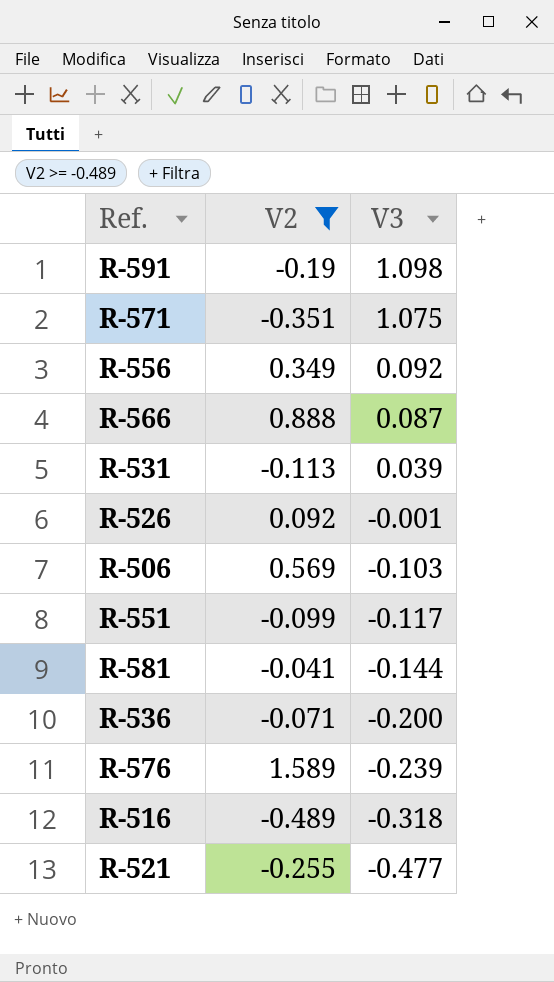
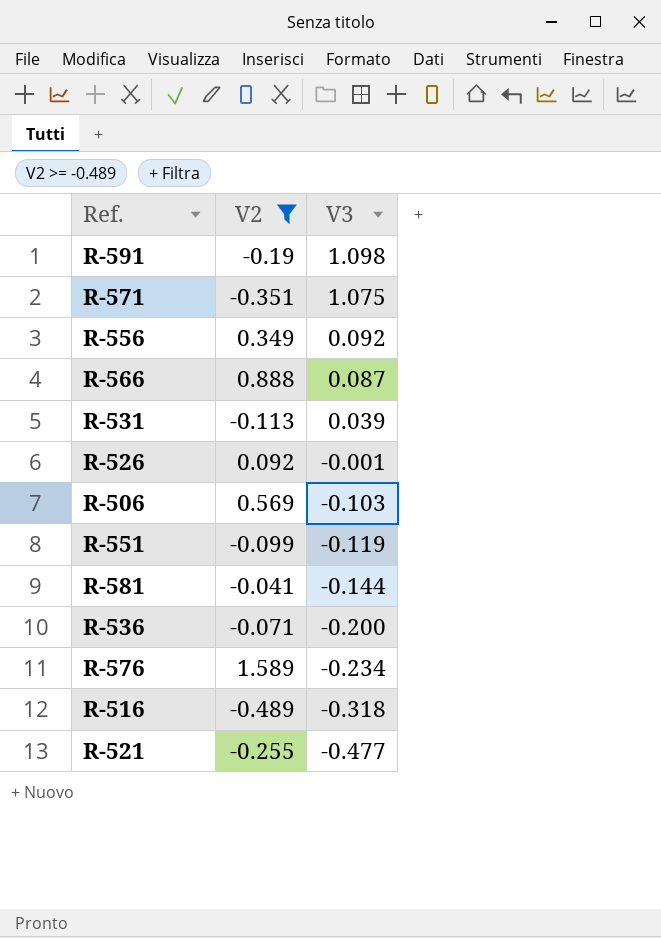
R-551 | V3: -0.117 -> -0.119
R-576 | V3: -0.239 -> -0.234

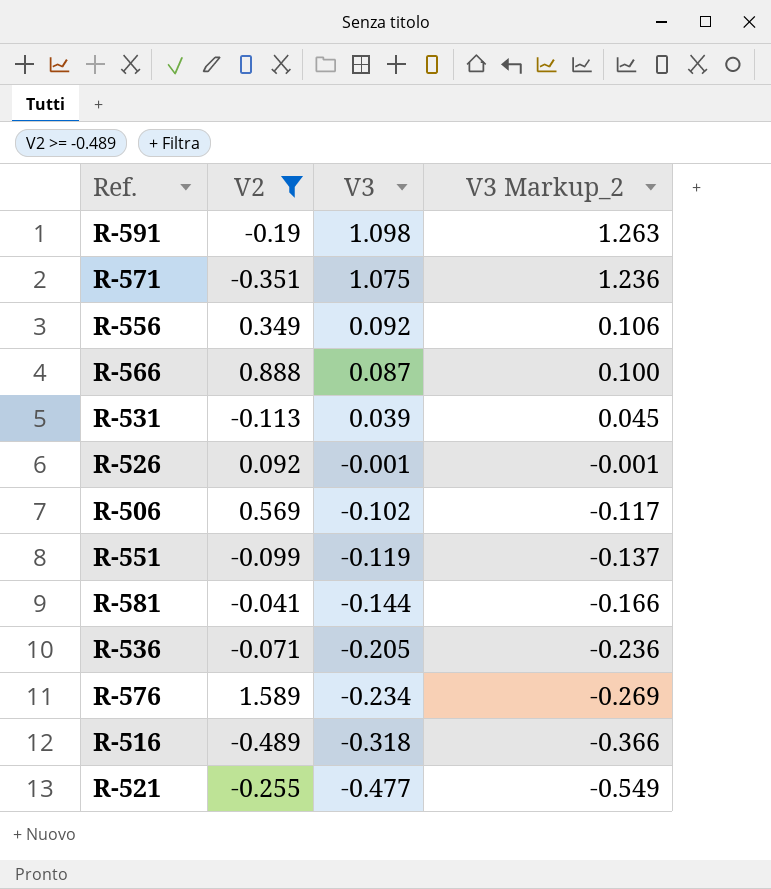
column V3 Markup_2 | formula: none -> [V3] * 1.15
R-506 | V3: -0.103 -> -0.102
R-536 | V3: -0.200 -> -0.205

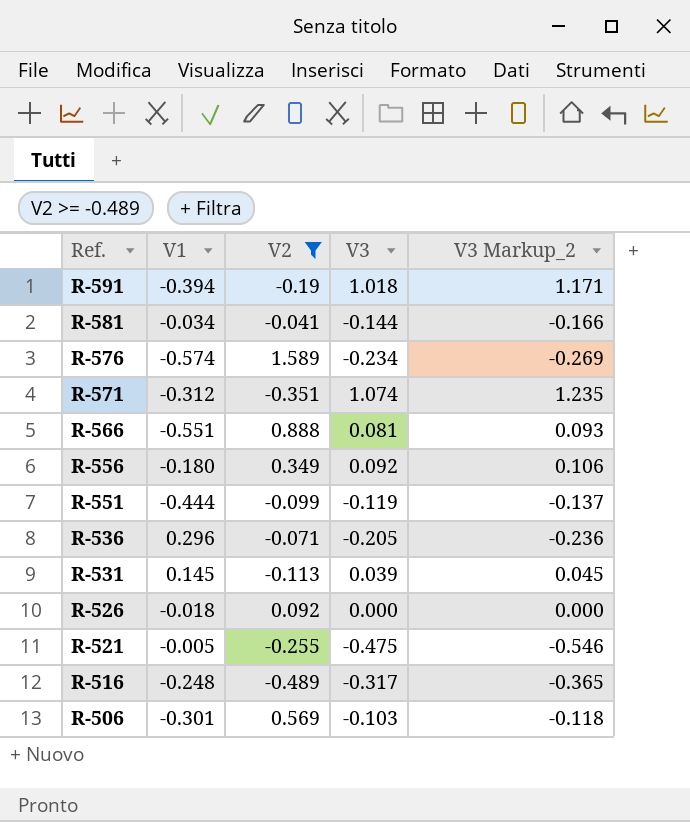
row order: V3 descending -> Ref. descending
column V1 | position: none -> 2
R-591 | V3: 1.098 -> 1.018
R-591 | V3 Markup_2: 1.263 -> 1.171
R-571 | V3: 1.075 -> 1.074
R-571 | V3 Markup_2: 1.236 -> 1.235
R-566 | V3: 0.087 -> 0.081
R-566 | V3 Markup_2: 0.100 -> 0.093
R-526 | V3: -0.001 -> 0.000
R-526 | V3 Markup_2: -0.001 -> 0.000
R-521 | V3: -0.477 -> -0.475
R-521 | V3 Markup_2: -0.549 -> -0.546
R-516 | V3: -0.318 -> -0.317
R-516 | V3 Markup_2: -0.366 -> -0.365
R-506 | V3: -0.102 -> -0.103
R-506 | V3 Markup_2: -0.117 -> -0.118

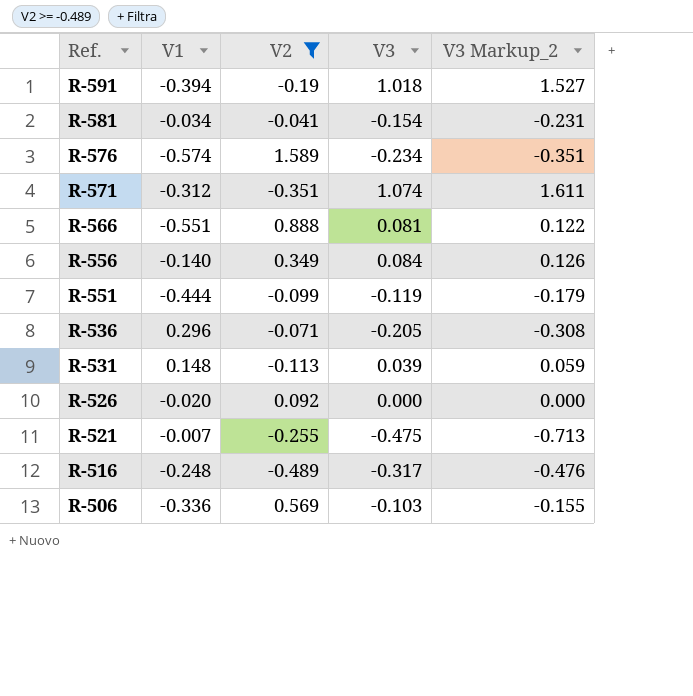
column V3 Markup_2 | formula: [V3] * 1.15 -> [V3] * 1.5
R-581 | V3: -0.144 -> -0.154
R-556 | V1: -0.180 -> -0.140
R-556 | V3: 0.092 -> 0.084
R-531 | V1: 0.145 -> 0.148
R-526 | V1: -0.018 -> -0.020
R-521 | V1: -0.005 -> -0.007
R-506 | V1: -0.301 -> -0.336

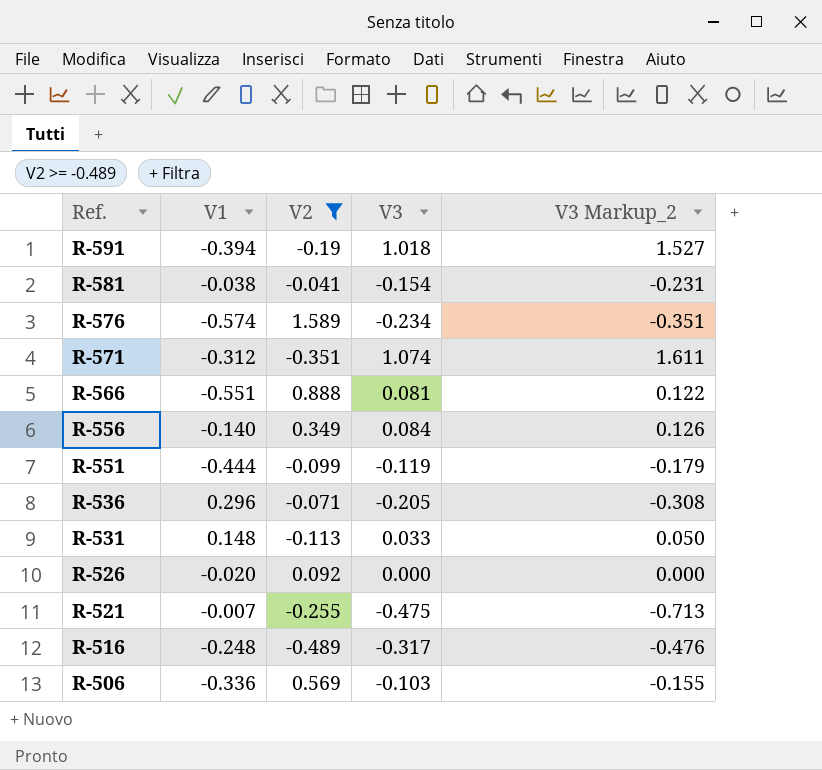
R-581 | V1: -0.034 -> -0.038
R-531 | V3: 0.039 -> 0.033
R-531 | V3 Markup_2: 0.059 -> 0.050

